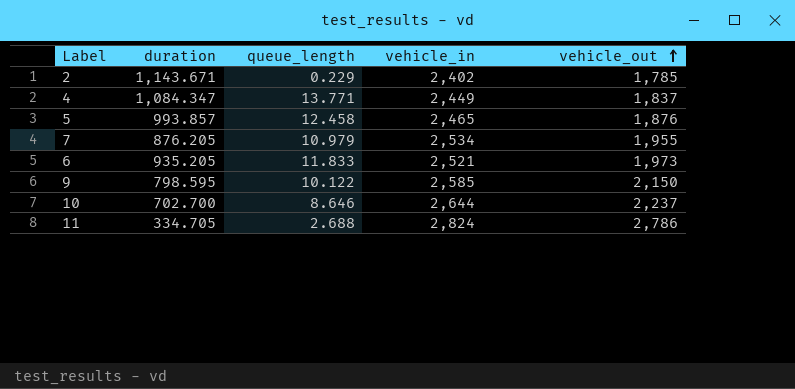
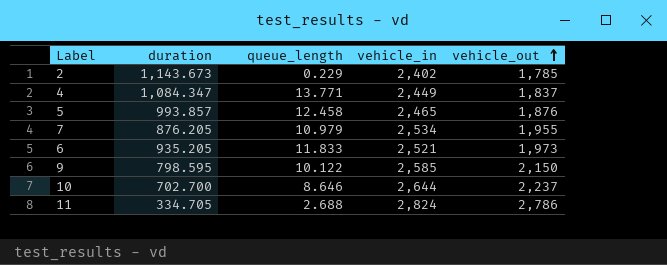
2 | duration: 1,143.671 -> 1,143.673

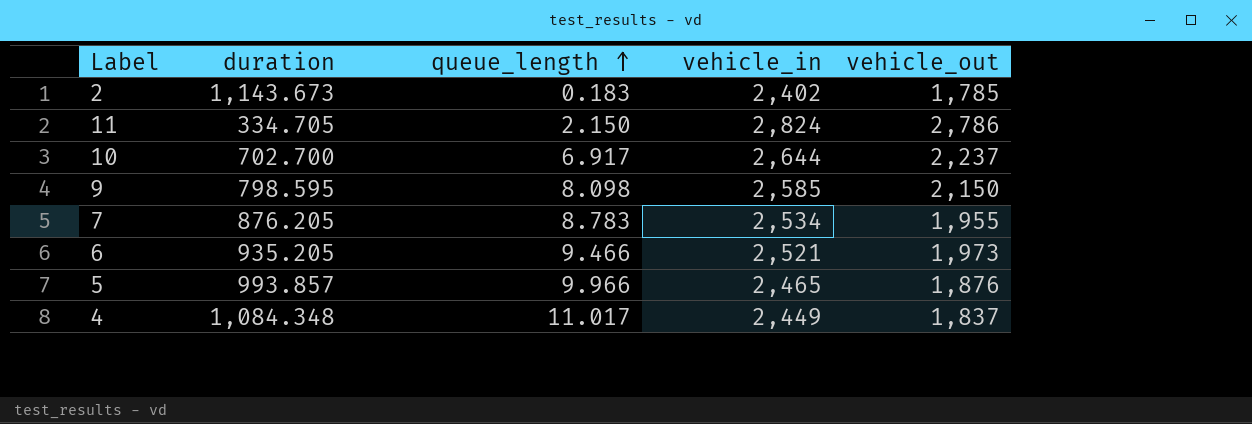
row order: vehicle_out ascending -> queue_length ascending
2 | queue_length: 0.229 -> 0.183
11 | queue_length: 2.688 -> 2.150
10 | queue_length: 8.646 -> 6.917
9 | queue_length: 10.122 -> 8.098
7 | queue_length: 10.979 -> 8.783
6 | queue_length: 11.833 -> 9.466
5 | queue_length: 12.458 -> 9.966
4 | duration: 1,084.347 -> 1,084.348
4 | queue_length: 13.771 -> 11.017

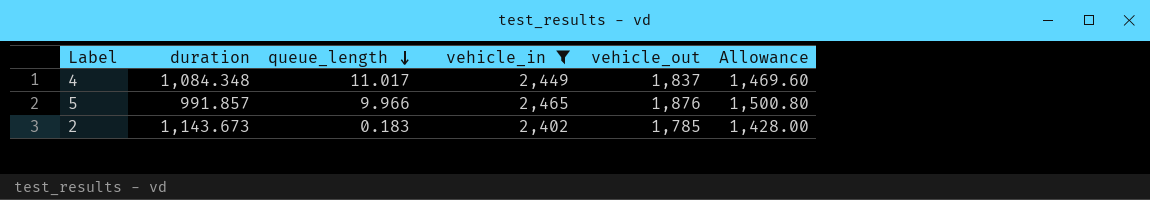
filter: none -> vehicle_in <= 2,465
row order: queue_length ascending -> queue_length descending
column Allowance | formula: none -> [vehicle_out] * 0.8
5 | duration: 993.857 -> 991.857

